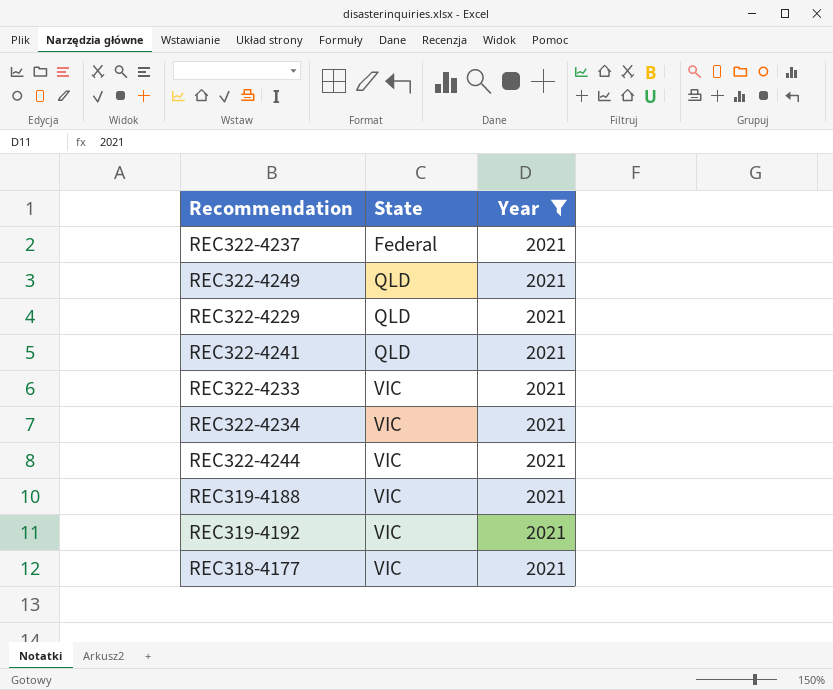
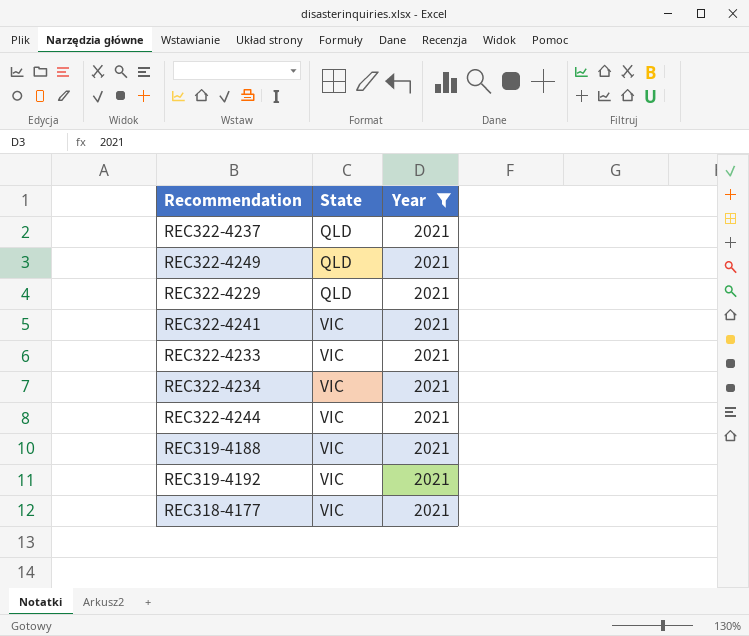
REC322-4237 | State: Federal -> QLD
REC322-4241 | State: QLD -> VIC

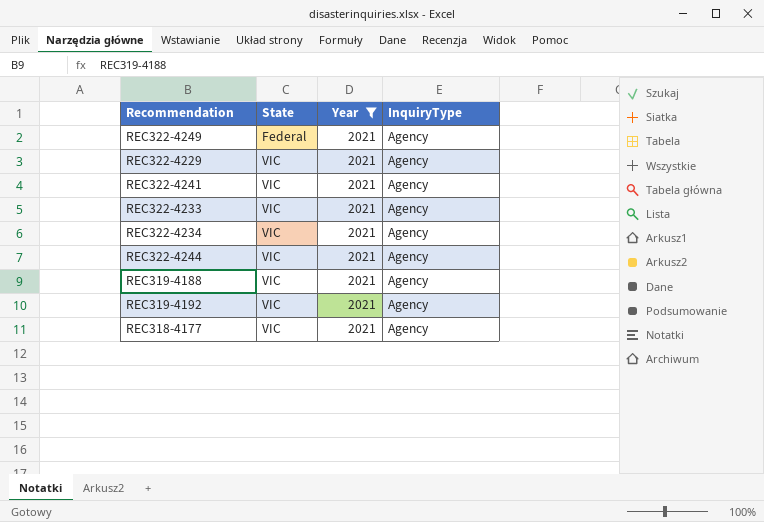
column InquiryType | position: none -> 4
row REC322-4237: QLD | 2021 -> none
REC322-4249 | State: QLD -> Federal
REC322-4229 | State: QLD -> VIC

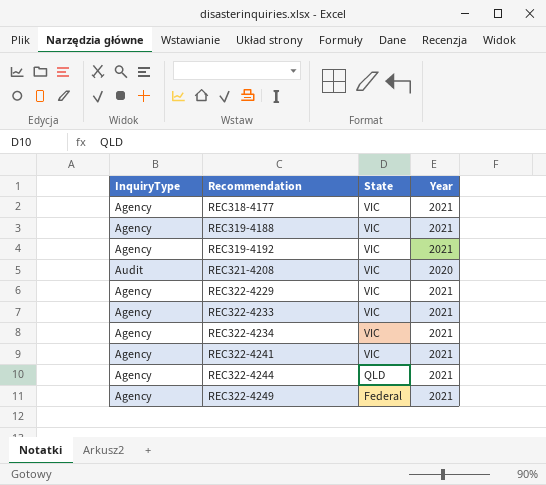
filter: Year = 2021 -> none
row order: State ascending -> Recommendation ascending
column InquiryType | position: 4 -> 1
REC322-4244 | State: VIC -> QLD

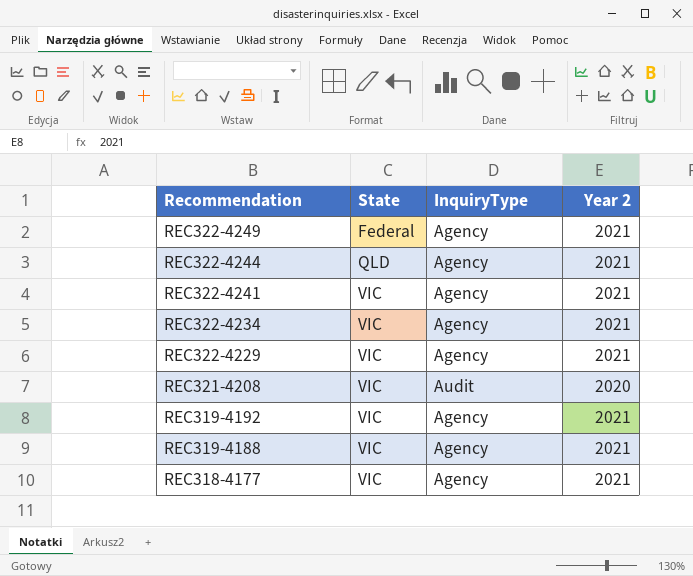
row order: Recommendation ascending -> Recommendation descending
column InquiryType | position: 1 -> 3
column name: Year -> Year 2
row REC322-4233: Agency | VIC | 2021 -> none

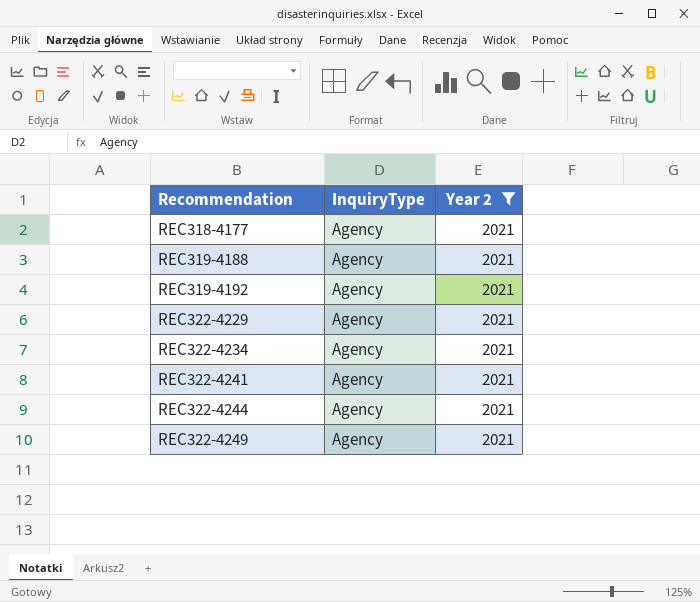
filter: none -> Year 2 = 2021
row order: Recommendation descending -> Recommendation ascending
column State | position: 2 -> none

